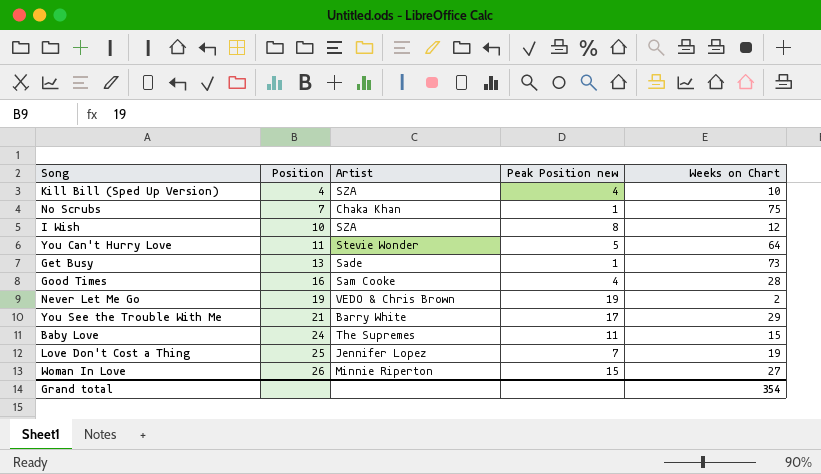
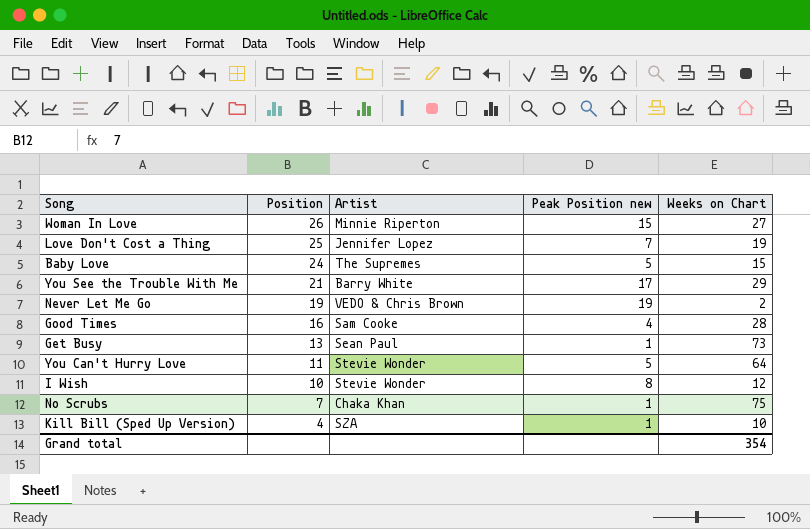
row order: Position ascending -> Position descending
Baby Love | Peak Position new: 11 -> 5
Get Busy | Artist: Sade -> Sean Paul
I Wish | Artist: SZA -> Stevie Wonder
Kill Bill (Sped Up Version) | Peak Position new: 4 -> 1

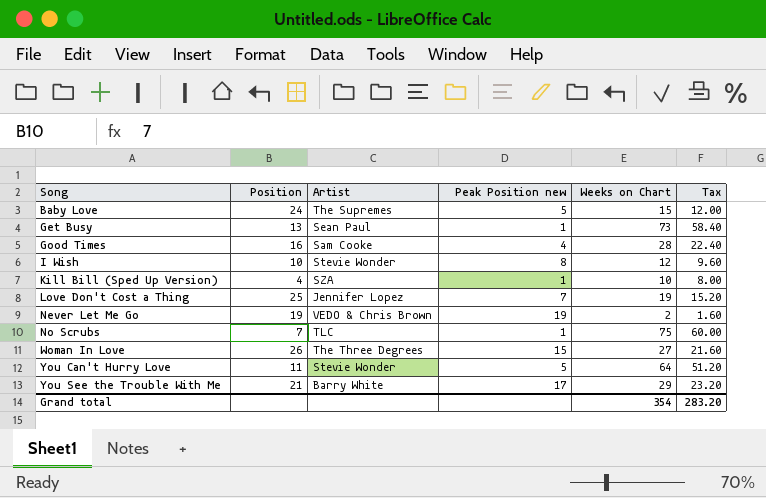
row order: Position descending -> Song ascending
column Tax | formula: none -> [Weeks on Chart] * 0.8
No Scrubs | Artist: Chaka Khan -> TLC
Woman In Love | Artist: Minnie Riperton -> The Three Degrees

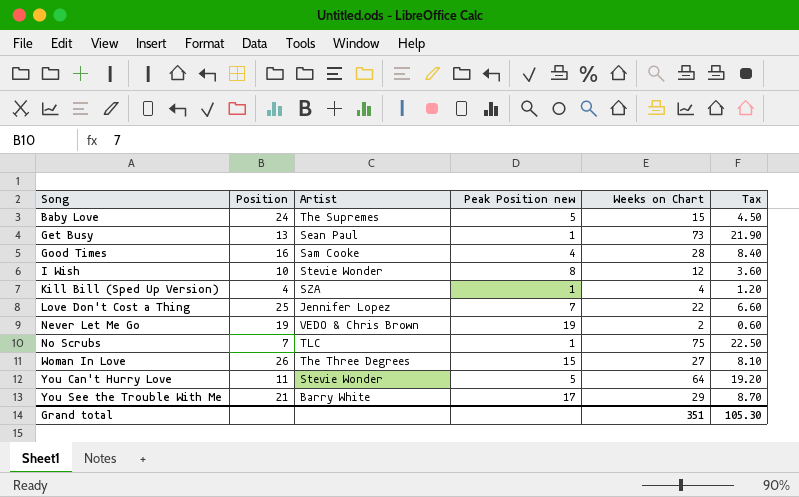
column Tax | formula: [Weeks on Chart] * 0.8 -> [Weeks on Chart] * 0.3
Kill Bill (Sped Up Version) | Weeks on Chart: 10 -> 4
Love Don't Cost a Thing | Weeks on Chart: 19 -> 22
Grand total | Weeks on Chart: 354 -> 351
Grand total | Tax: 283.20 -> 105.30

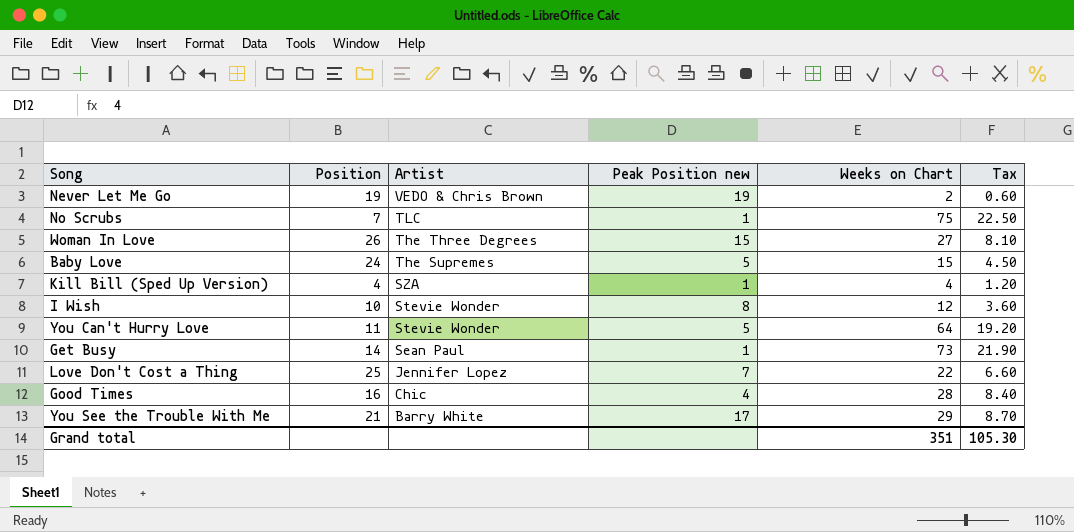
row order: Song ascending -> Artist descending
Get Busy | Position: 13 -> 14
Good Times | Artist: Sam Cooke -> Chic

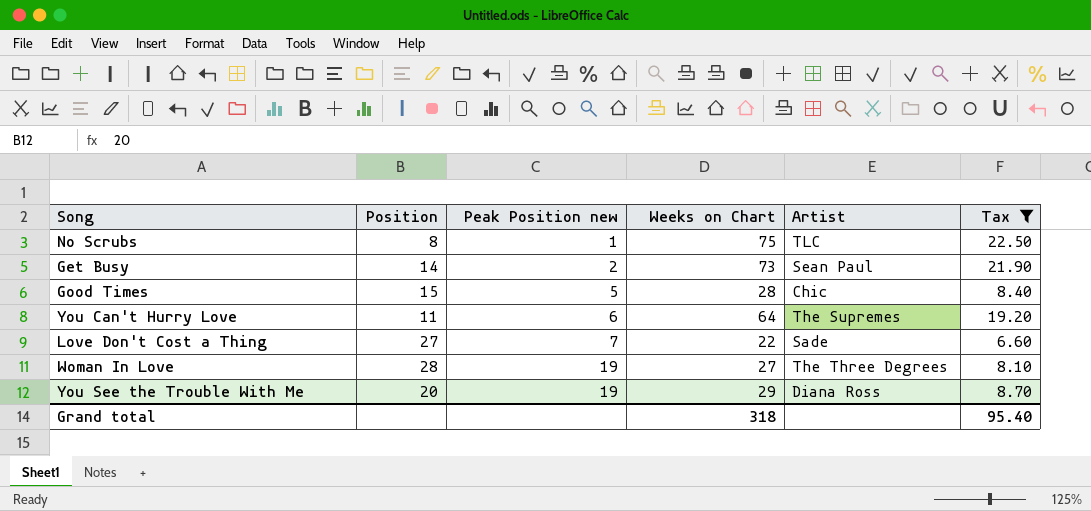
filter: none -> Tax >= 6.60
row order: Artist descending -> Peak Position new ascending
column Artist | position: 3 -> 5
No Scrubs | Position: 7 -> 8
Get Busy | Peak Position new: 1 -> 2
Good Times | Position: 16 -> 15
Good Times | Peak Position new: 4 -> 5
You Can't Hurry Love | Peak Position new: 5 -> 6
You Can't Hurry Love | Artist: Stevie Wonder -> The Supremes
Love Don't Cost a Thing | Position: 25 -> 27
Love Don't Cost a Thing | Artist: Jennifer Lopez -> Sade
Woman In Love | Position: 26 -> 28
Woman In Love | Peak Position new: 15 -> 19
You See the Trouble With Me | Position: 21 -> 20
You See the Trouble With Me | Peak Position new: 17 -> 19
You See the Trouble With Me | Artist: Barry White -> Diana Ross
Grand total | Weeks on Chart: 351 -> 318
Grand total | Tax: 105.30 -> 95.40

